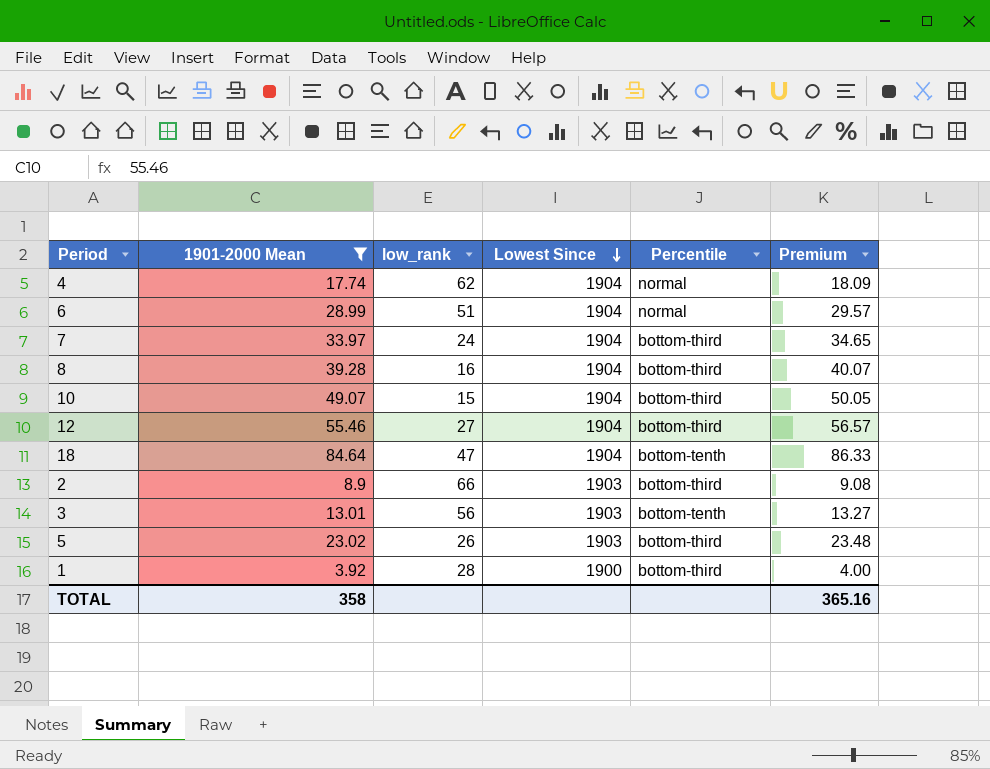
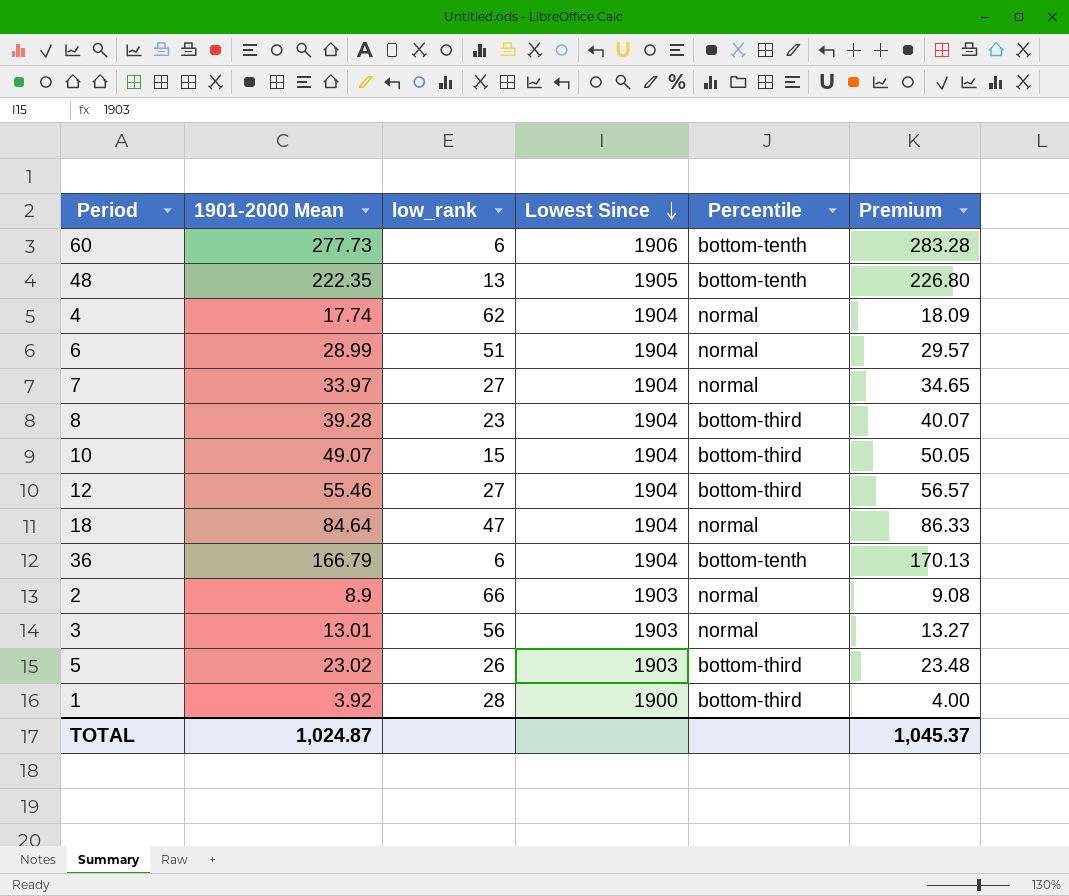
filter: 1901-2000 Mean <= 84.64 -> none
7 | low_rank: 24 -> 27
7 | Percentile: bottom-third -> normal
8 | low_rank: 16 -> 23
18 | Percentile: bottom-tenth -> normal
2 | Percentile: bottom-third -> normal
3 | Percentile: bottom-tenth -> normal
TOTAL | 1901-2000 Mean: 358 -> 1,024.87
TOTAL | Premium: 365.16 -> 1,045.37

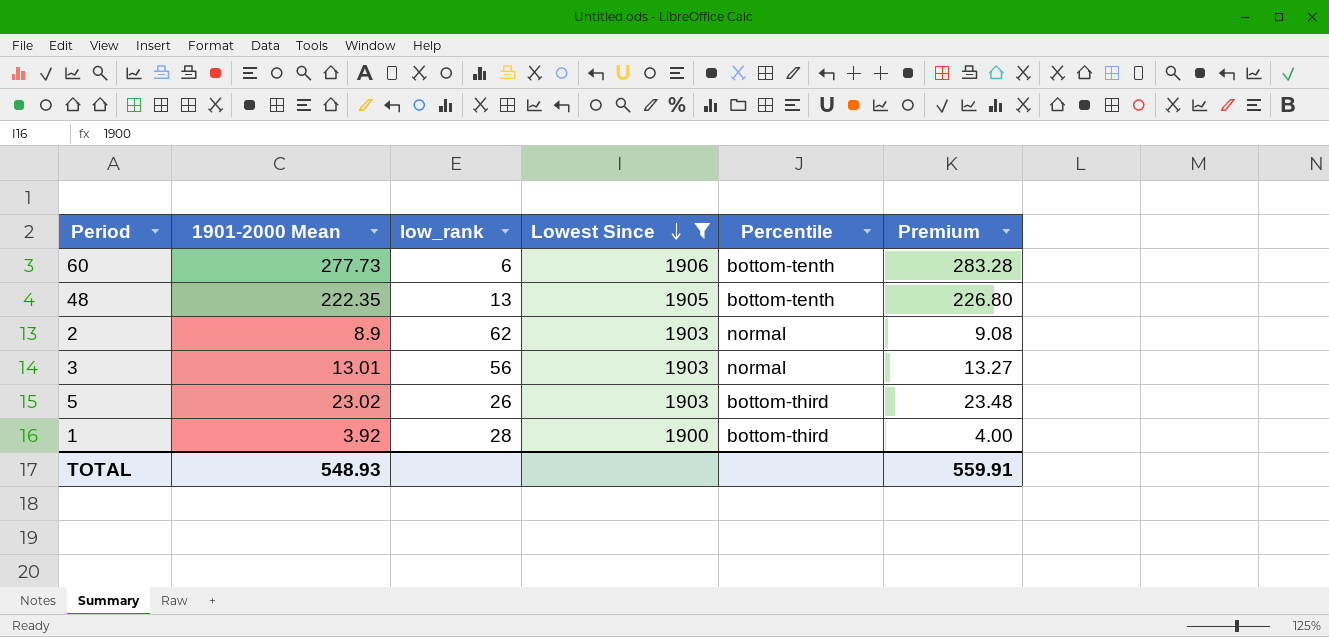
filter: none -> Lowest Since != 1904
2 | low_rank: 66 -> 62
TOTAL | 1901-2000 Mean: 1,024.87 -> 548.93
TOTAL | Premium: 1,045.37 -> 559.91

